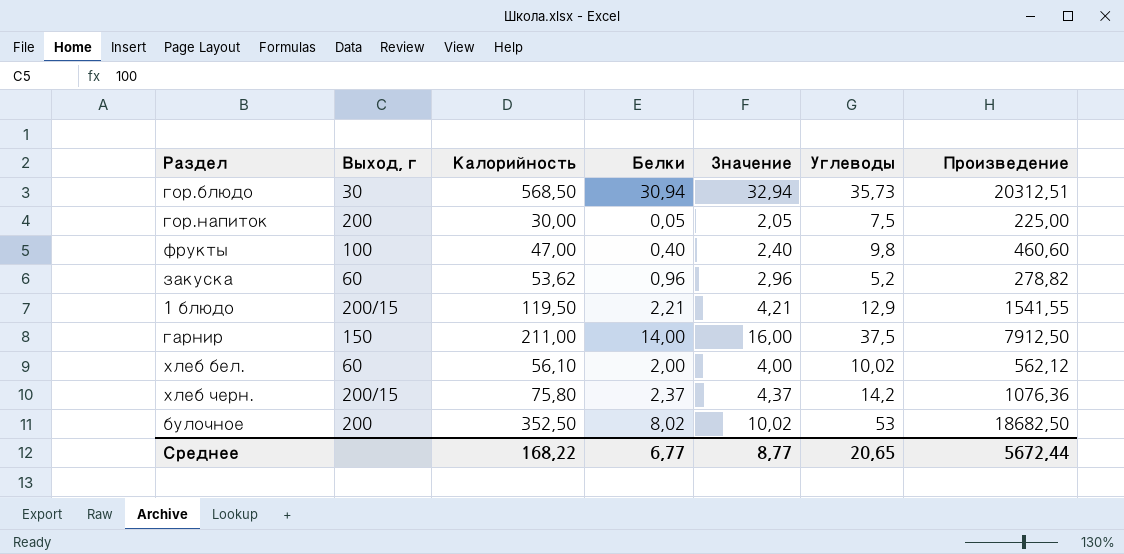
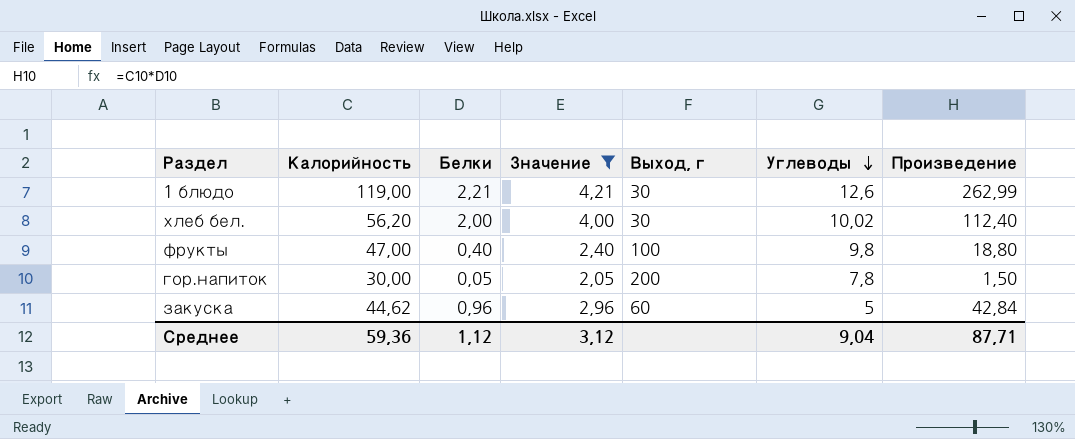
filter: none -> Значение <= 4,21
row order: none -> Углеводы descending
column Выход, г | position: 2 -> 5
column Произведение | formula: [Калорийность] * [Углеводы] -> [Калорийность] * [Белки]
1 блюдо | Калорийность: 119,50 -> 119,00
1 блюдо | Выход, г: 200/15 -> 30
1 блюдо | Углеводы: 12,9 -> 12,6
хлеб бел. | Калорийность: 56,10 -> 56,20
хлеб бел. | Выход, г: 60 -> 30
гор.напиток | Углеводы: 7,5 -> 7,8
закуска | Калорийность: 53,62 -> 44,62
закуска | Углеводы: 5,2 -> 5
Среднее | Калорийность: 168,22 -> 59,36
Среднее | Белки: 6,77 -> 1,12
Среднее | Значение: 8,77 -> 3,12
Среднее | Углеводы: 20,65 -> 9,04
Среднее | Произведение: 5672,44 -> 87,71

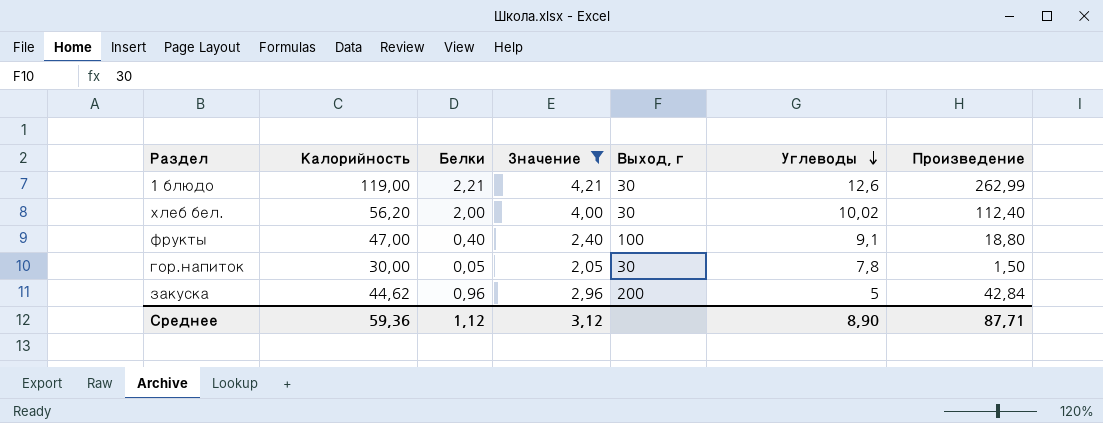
фрукты | Углеводы: 9,8 -> 9,1
гор.напиток | Выход, г: 200 -> 30
закуска | Выход, г: 60 -> 200
Среднее | Углеводы: 9,04 -> 8,90

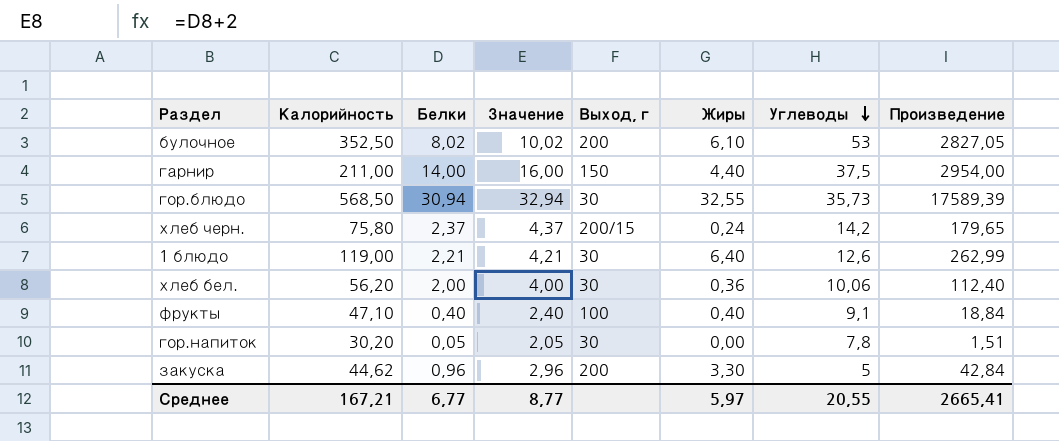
filter: Значение <= 4,21 -> none
column Жиры | position: none -> 6
хлеб бел. | Углеводы: 10,02 -> 10,06
фрукты | Калорийность: 47,00 -> 47,10
фрукты | Произведение: 18,80 -> 18,84
гор.напиток | Калорийность: 30,00 -> 30,20
гор.напиток | Произведение: 1,50 -> 1,51
Среднее | Калорийность: 59,36 -> 167,21
Среднее | Белки: 1,12 -> 6,77
Среднее | Значение: 3,12 -> 8,77
Среднее | Углеводы: 8,90 -> 20,55
Среднее | Произведение: 87,71 -> 2665,41

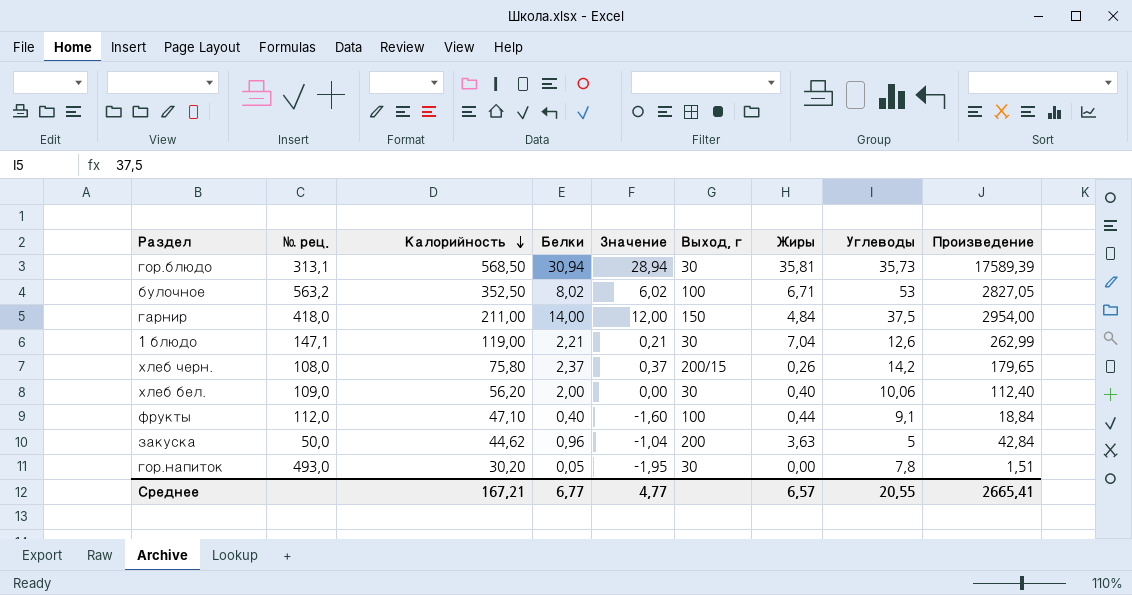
row order: Углеводы descending -> Калорийность descending
column № рец. | position: none -> 2
column Значение | formula: [Белки] + 2 -> [Белки] - 2
гор.блюдо | Жиры: 32,55 -> 35,81
булочное | Выход, г: 200 -> 100
булочное | Жиры: 6,10 -> 6,71
гарнир | Жиры: 4,40 -> 4,84
1 блюдо | Жиры: 6,40 -> 7,04
хлеб черн. | Жиры: 0,24 -> 0,26
хлеб бел. | Жиры: 0,36 -> 0,40
фрукты | Жиры: 0,40 -> 0,44
закуска | Жиры: 3,30 -> 3,63
Среднее | Значение: 8,77 -> 4,77
Среднее | Жиры: 5,97 -> 6,57

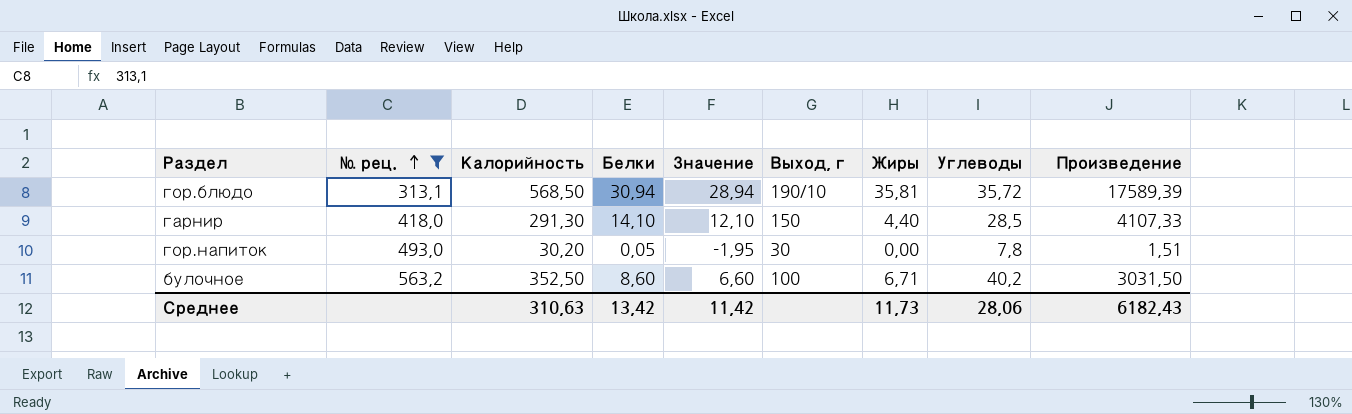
filter: none -> № рец. >= 313,1
row order: Калорийность descending -> № рец. ascending
гор.блюдо | Выход, г: 30 -> 190/10
гор.блюдо | Углеводы: 35,73 -> 35,72
гарнир | Калорийность: 211,00 -> 291,30
гарнир | Белки: 14,00 -> 14,10
гарнир | Значение: 12,00 -> 12,10
гарнир | Жиры: 4,84 -> 4,40
гарнир | Углеводы: 37,5 -> 28,5
гарнир | Произведение: 2954,00 -> 4107,33
булочное | Белки: 8,02 -> 8,60
булочное | Значение: 6,02 -> 6,60
булочное | Углеводы: 53 -> 40,2
булочное | Произведение: 2827,05 -> 3031,50
Среднее | Калорийность: 167,21 -> 310,63
Среднее | Белки: 6,77 -> 13,42
Среднее | Значение: 4,77 -> 11,42
Среднее | Жиры: 6,57 -> 11,73
Среднее | Углеводы: 20,55 -> 28,06
Среднее | Произведение: 2665,41 -> 6182,43

